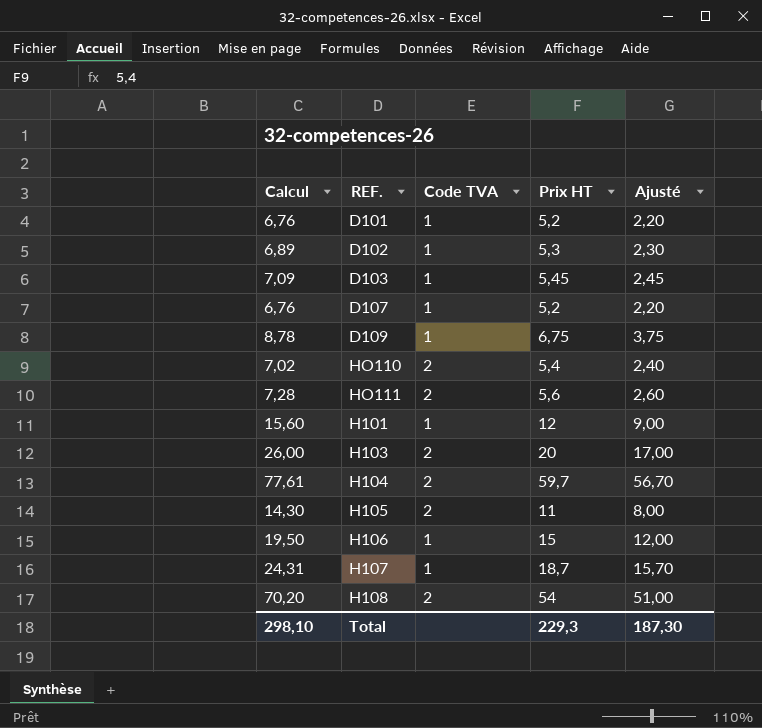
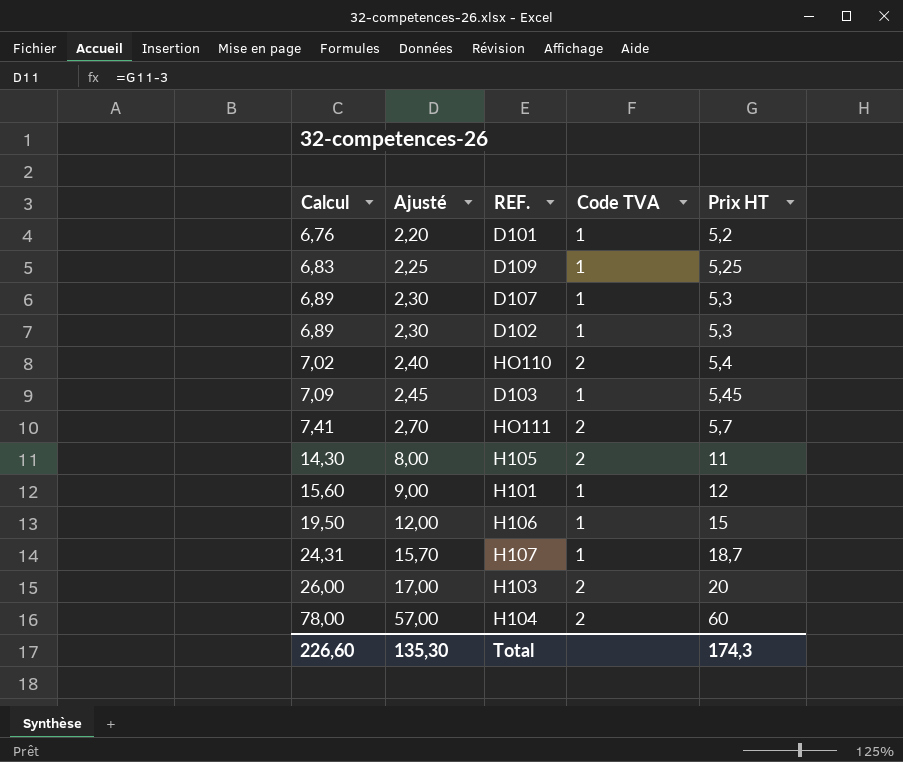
row order: none -> Calcul ascending
column Ajusté | position: 5 -> 2
row H108: 70,20 | 2 | 54 | 51,00 -> none
D109 | Calcul: 8,78 -> 6,83
D109 | Ajusté: 3,75 -> 2,25
D109 | Prix HT: 6,75 -> 5,25
D107 | Calcul: 6,76 -> 6,89
D107 | Ajusté: 2,20 -> 2,30
D107 | Prix HT: 5,2 -> 5,3
HO111 | Calcul: 7,28 -> 7,41
HO111 | Ajusté: 2,60 -> 2,70
HO111 | Prix HT: 5,6 -> 5,7
H104 | Calcul: 77,61 -> 78,00
H104 | Ajusté: 56,70 -> 57,00
H104 | Prix HT: 59,7 -> 60
Total | Calcul: 298,10 -> 226,60
Total | Ajusté: 187,30 -> 135,30
Total | Prix HT: 229,3 -> 174,3

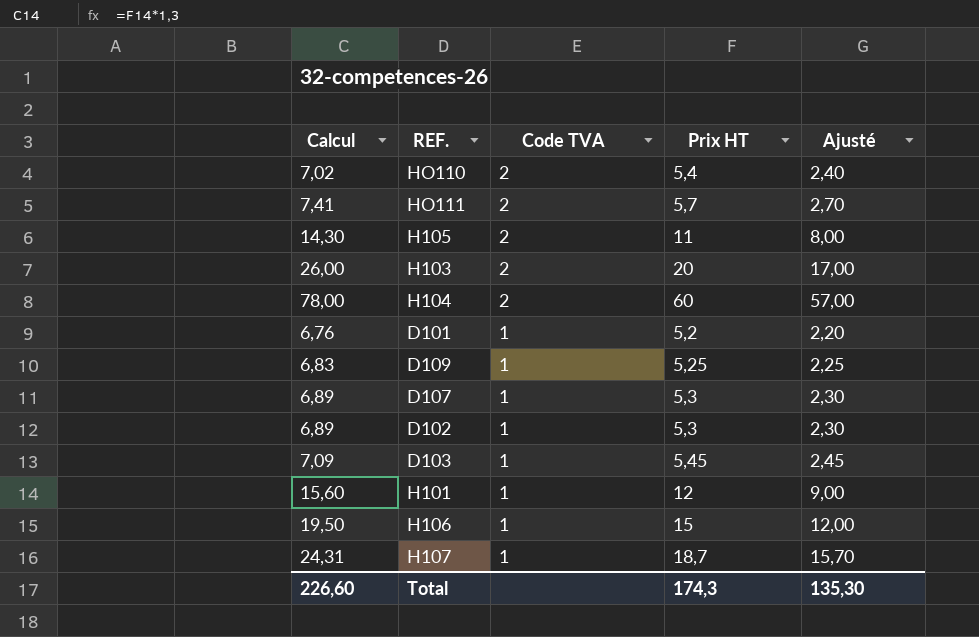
row order: Calcul ascending -> Code TVA descending
column Ajusté | position: 2 -> 5

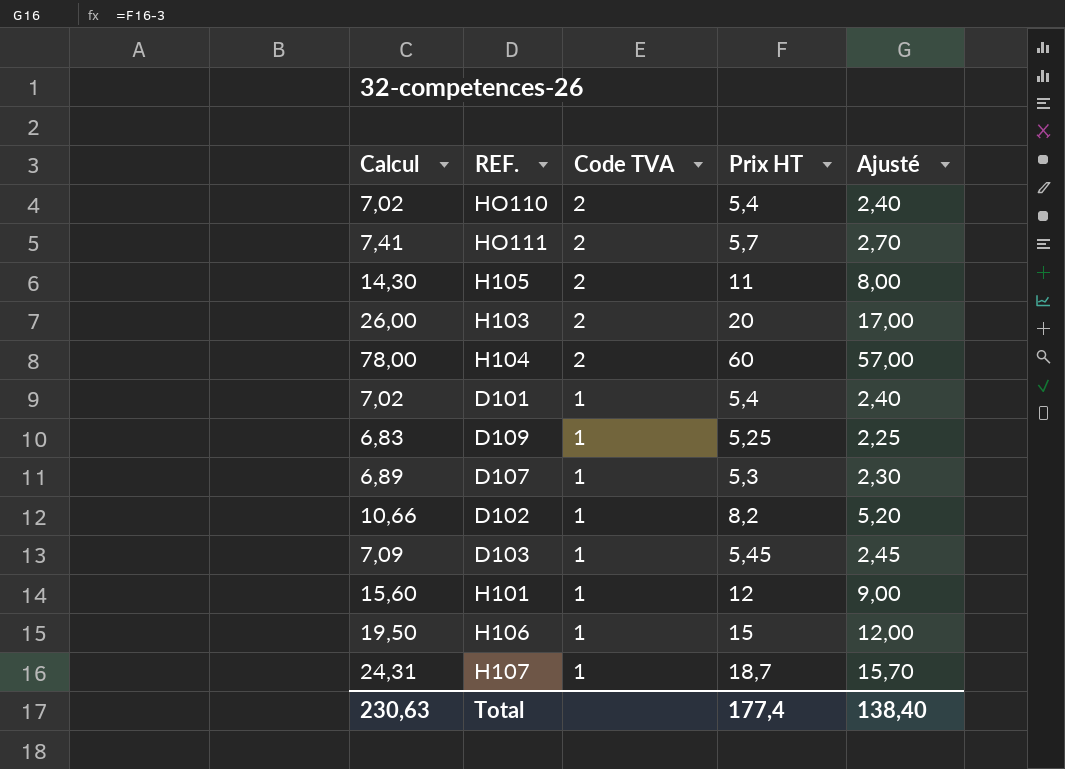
D101 | Calcul: 6,76 -> 7,02
D101 | Prix HT: 5,2 -> 5,4
D101 | Ajusté: 2,20 -> 2,40
D102 | Calcul: 6,89 -> 10,66
D102 | Prix HT: 5,3 -> 8,2
D102 | Ajusté: 2,30 -> 5,20
Total | Calcul: 226,60 -> 230,63
Total | Prix HT: 174,3 -> 177,4
Total | Ajusté: 135,30 -> 138,40

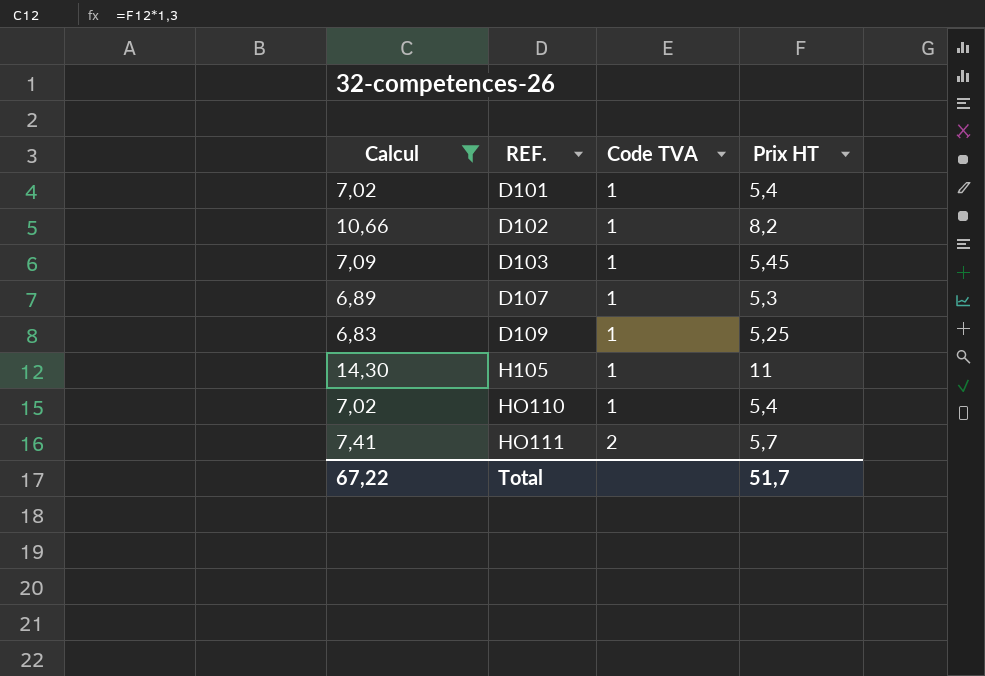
filter: none -> Calcul <= 14,30
row order: Code TVA descending -> REF. ascending
column Ajusté | formula: [Prix HT] - 3 -> none
H105 | Code TVA: 2 -> 1
HO110 | Code TVA: 2 -> 1
Total | Calcul: 230,63 -> 67,22
Total | Prix HT: 177,4 -> 51,7

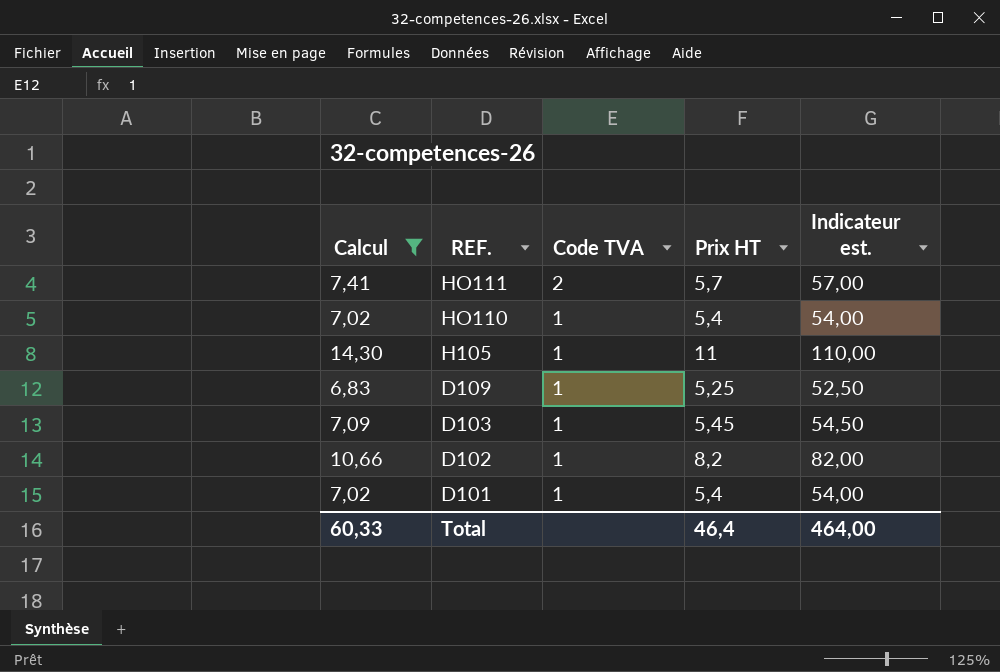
row order: REF. ascending -> REF. descending
column Indicateur est. | formula: none -> [Prix HT] * 10
row D107: 6,89 | 1 | 5,3 -> none
Total | Calcul: 67,22 -> 60,33
Total | Prix HT: 51,7 -> 46,4

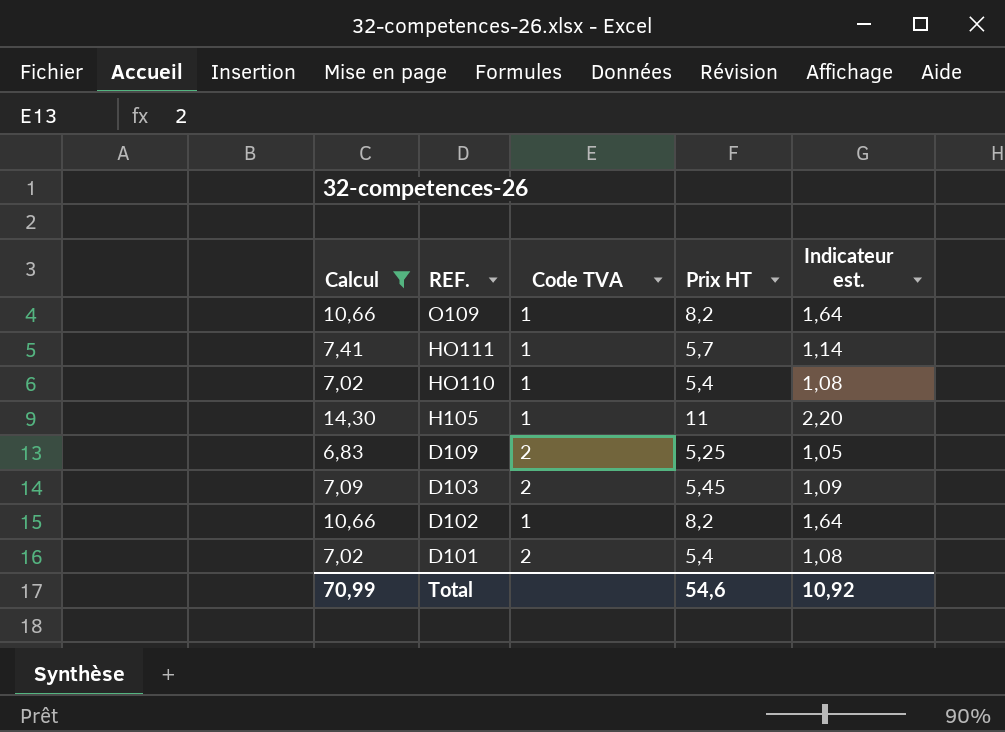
column Indicateur est. | formula: [Prix HT] * 10 -> [Prix HT] * 0,2
row O109: none -> 10,66 | 1 | 8,2 | 1,64
HO111 | Code TVA: 2 -> 1
D109 | Code TVA: 1 -> 2
D103 | Code TVA: 1 -> 2
D101 | Code TVA: 1 -> 2
Total | Calcul: 60,33 -> 70,99
Total | Prix HT: 46,4 -> 54,6
Total | Indicateur est.: 464,00 -> 10,92

